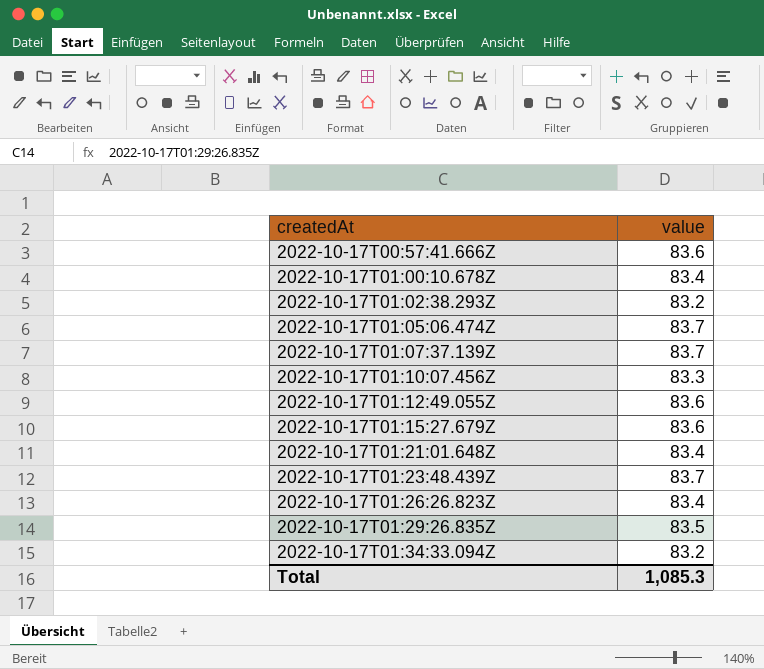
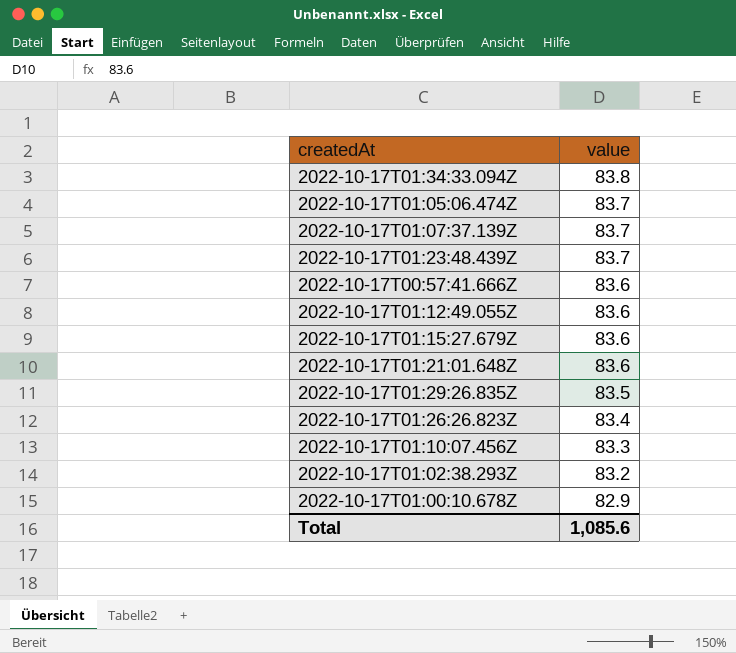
row order: createdAt ascending -> value descending
2022-10-17T01:34:33.094Z | value: 83.2 -> 83.8
2022-10-17T01:21:01.648Z | value: 83.4 -> 83.6
2022-10-17T01:00:10.678Z | value: 83.4 -> 82.9
Total | value: 1,085.3 -> 1,085.6

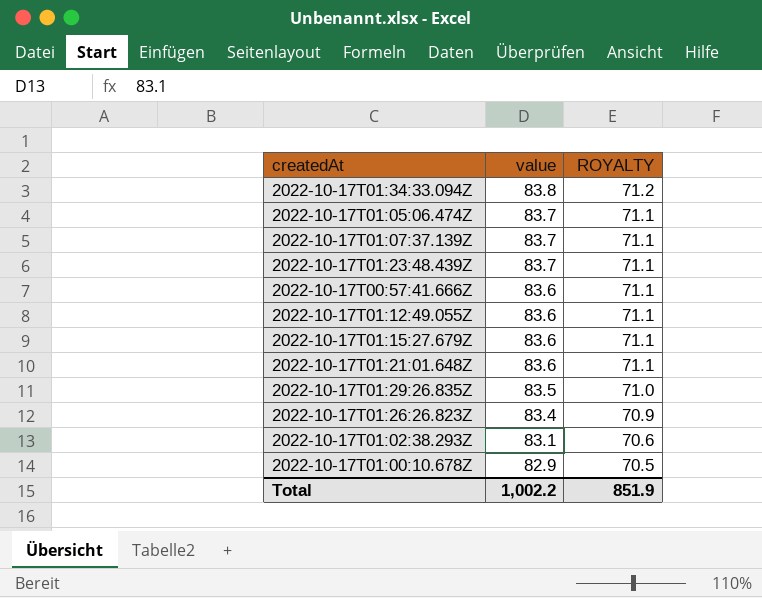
column ROYALTY | formula: none -> [value] * 0.85
row 2022-10-17T01:10:07.456Z: 83.3 -> none
2022-10-17T01:02:38.293Z | value: 83.2 -> 83.1
Total | value: 1,085.6 -> 1,002.2

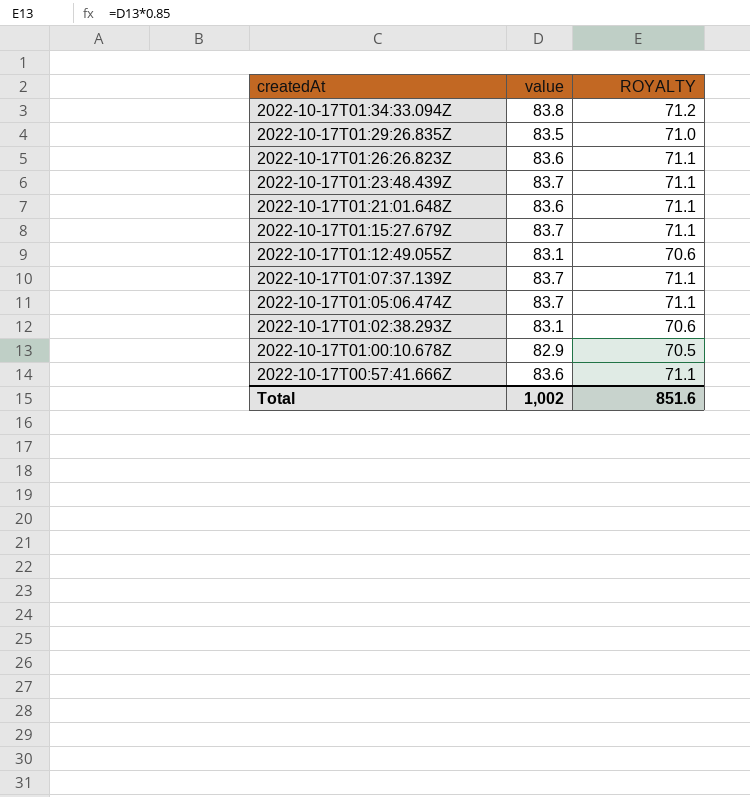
row order: value descending -> createdAt descending
2022-10-17T01:26:26.823Z | value: 83.4 -> 83.6
2022-10-17T01:26:26.823Z | ROYALTY: 70.9 -> 71.1
2022-10-17T01:15:27.679Z | value: 83.6 -> 83.7
2022-10-17T01:12:49.055Z | value: 83.6 -> 83.1
2022-10-17T01:12:49.055Z | ROYALTY: 71.1 -> 70.6
Total | value: 1,002.2 -> 1,002
Total | ROYALTY: 851.9 -> 851.6

